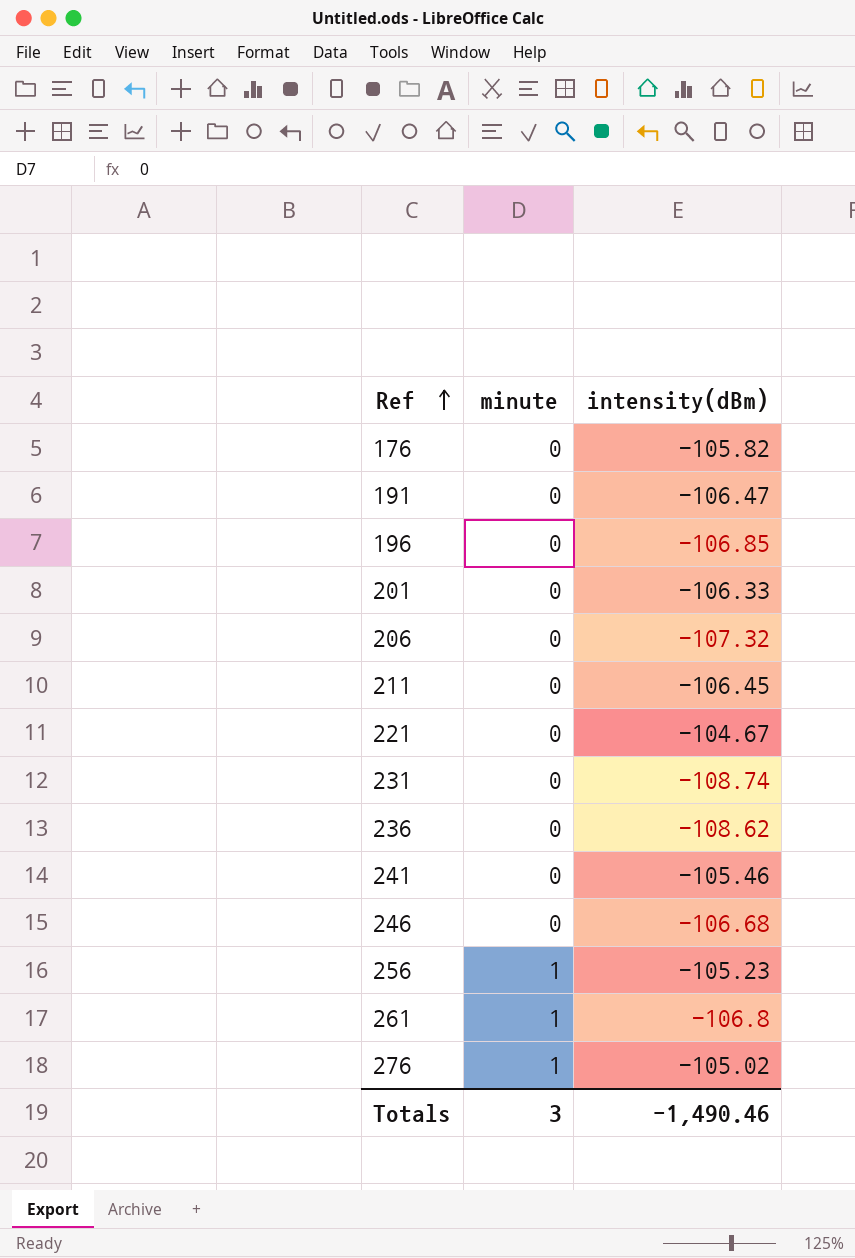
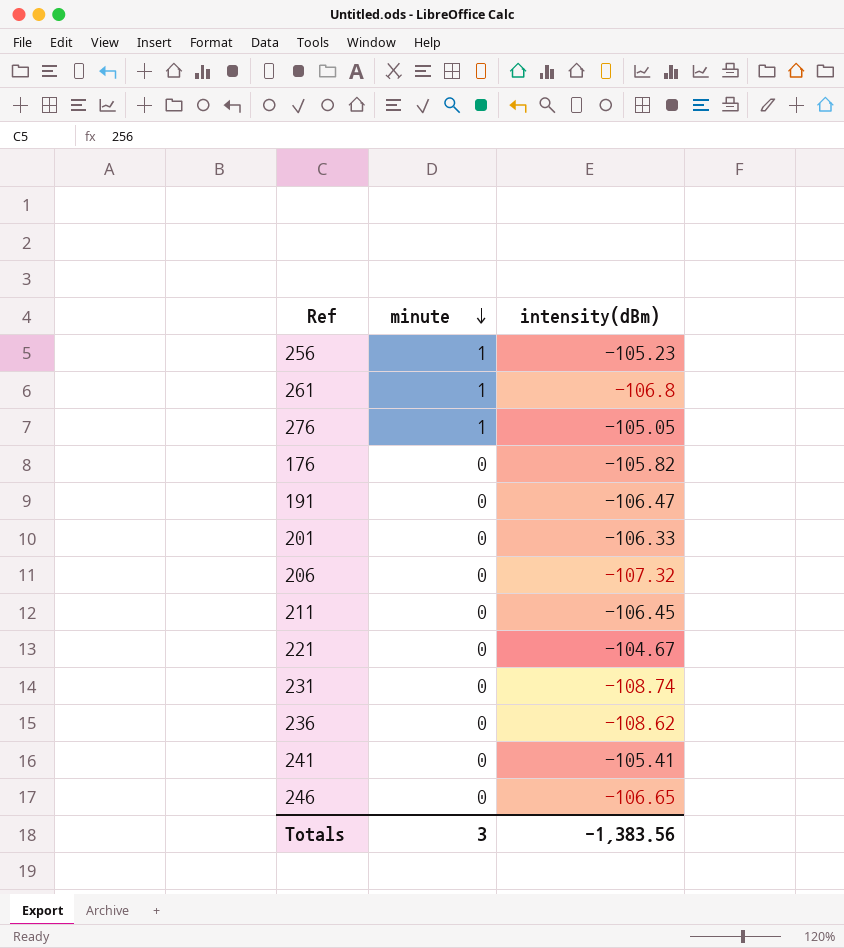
row order: Ref ascending -> minute descending
row 196: 0 | -106.85 -> none
276 | intensity(dBm): -105.02 -> -105.05
241 | intensity(dBm): -105.46 -> -105.41
246 | intensity(dBm): -106.68 -> -106.65
Totals | intensity(dBm): -1,490.46 -> -1,383.56

